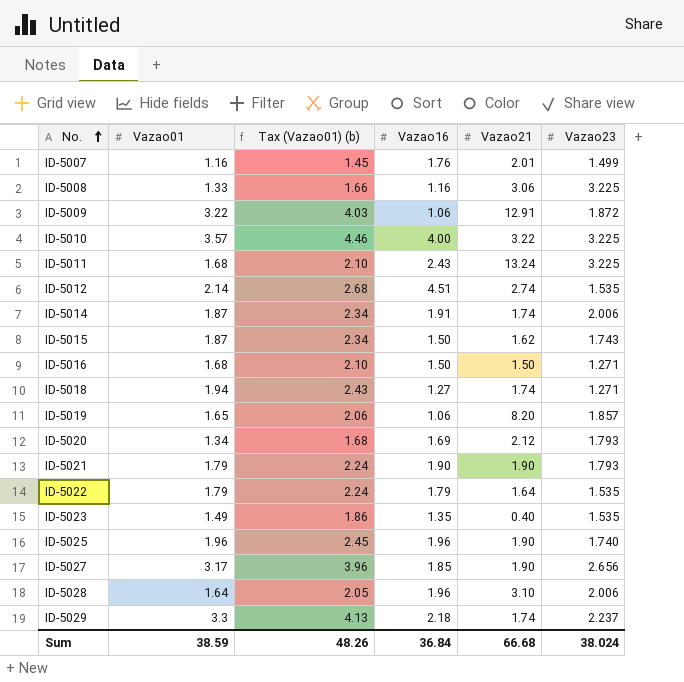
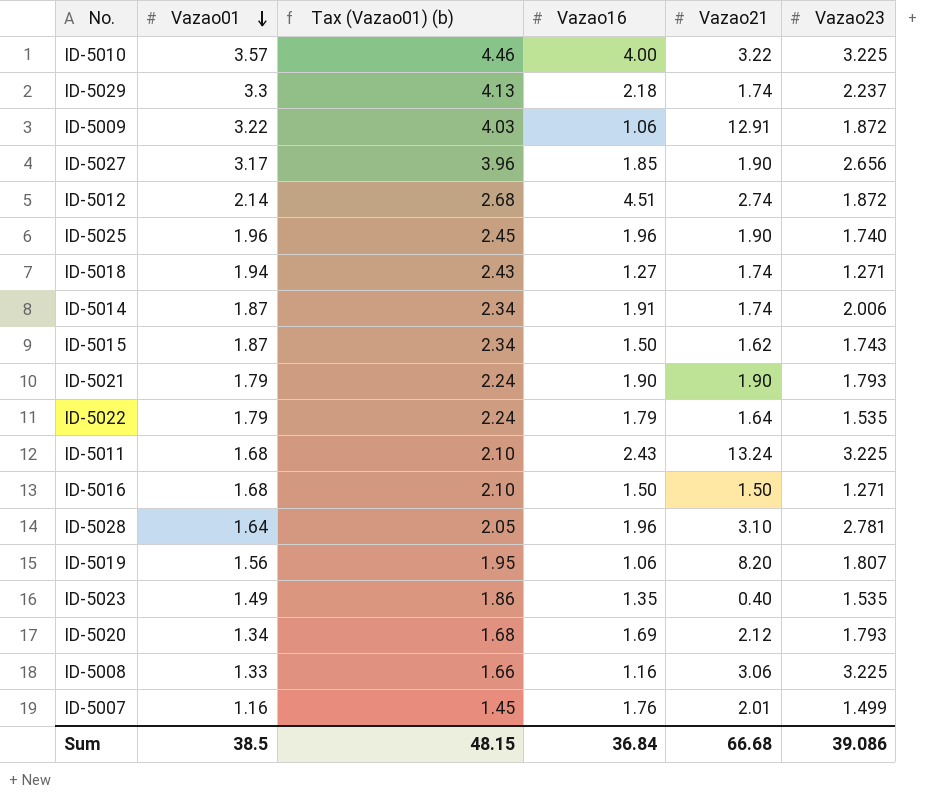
row order: No. ascending -> Vazao01 descending
ID-5012 | Vazao23: 1.535 -> 1.872
ID-5028 | Vazao23: 2.006 -> 2.781
ID-5019 | Vazao01: 1.65 -> 1.56
ID-5019 | Tax (Vazao01) (b): 2.06 -> 1.95
ID-5019 | Vazao23: 1.857 -> 1.807
Sum | Vazao01: 38.59 -> 38.5
Sum | Tax (Vazao01) (b): 48.26 -> 48.15
Sum | Vazao23: 38.024 -> 39.086

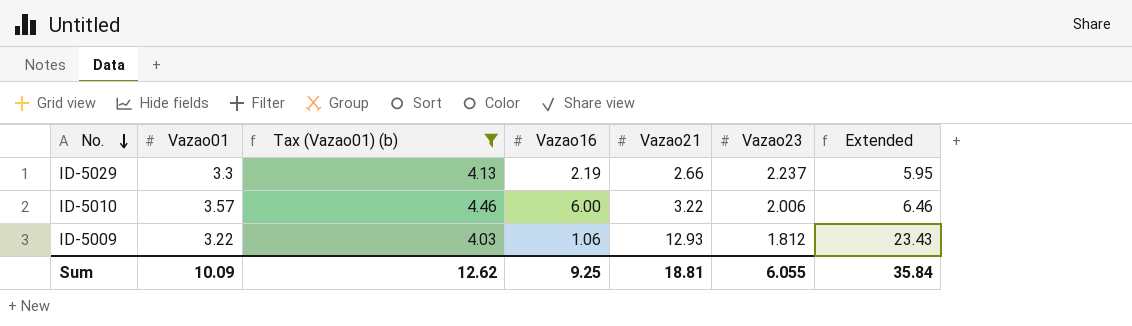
filter: none -> Tax (Vazao01) (b) >= 4.03
row order: Vazao01 descending -> No. descending
column Extended | formula: none -> [Vazao21] * [Vazao23]
ID-5029 | Vazao16: 2.18 -> 2.19
ID-5029 | Vazao21: 1.74 -> 2.66
ID-5010 | Vazao16: 4.00 -> 6.00
ID-5010 | Vazao23: 3.225 -> 2.006
ID-5009 | Vazao21: 12.91 -> 12.93
ID-5009 | Vazao23: 1.872 -> 1.812
Sum | Vazao01: 38.5 -> 10.09
Sum | Tax (Vazao01) (b): 48.15 -> 12.62
Sum | Vazao16: 36.84 -> 9.25
Sum | Vazao21: 66.68 -> 18.81
Sum | Vazao23: 39.086 -> 6.055

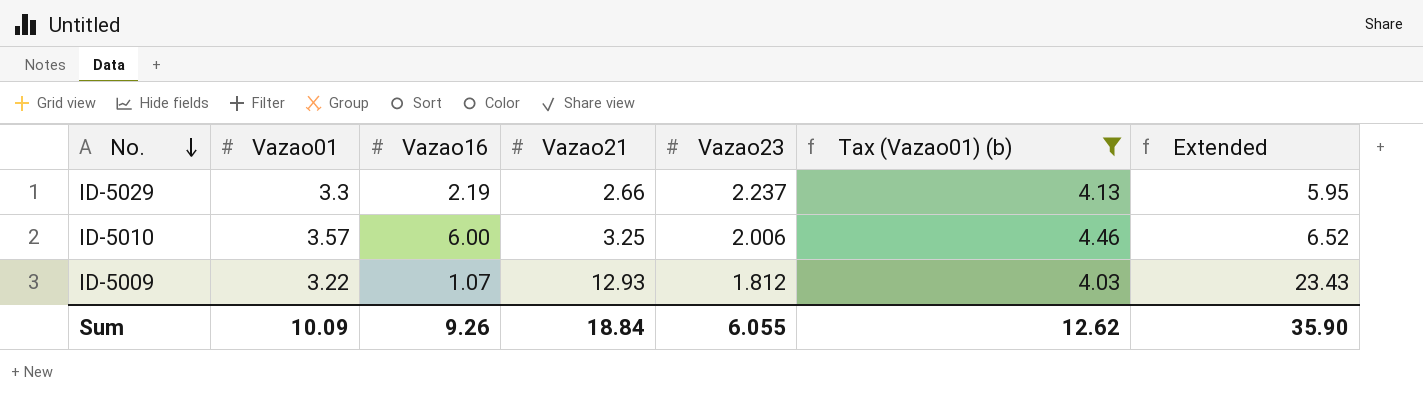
column Tax (Vazao01) (b) | position: 3 -> 6
ID-5010 | Vazao21: 3.22 -> 3.25
ID-5010 | Extended: 6.46 -> 6.52
ID-5009 | Vazao16: 1.06 -> 1.07
Sum | Vazao16: 9.25 -> 9.26
Sum | Vazao21: 18.81 -> 18.84
Sum | Extended: 35.84 -> 35.90

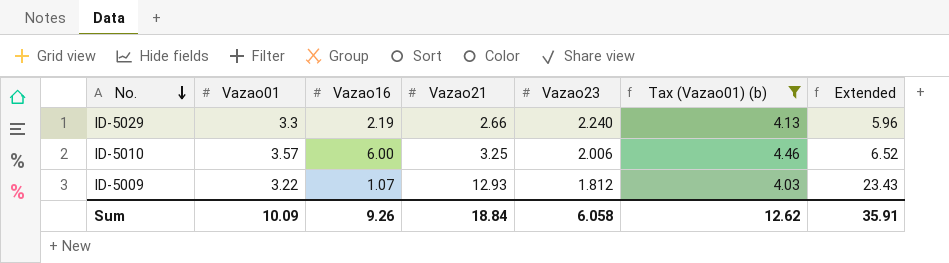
ID-5029 | Vazao23: 2.237 -> 2.240
ID-5029 | Extended: 5.95 -> 5.96
Sum | Vazao23: 6.055 -> 6.058
Sum | Extended: 35.90 -> 35.91

